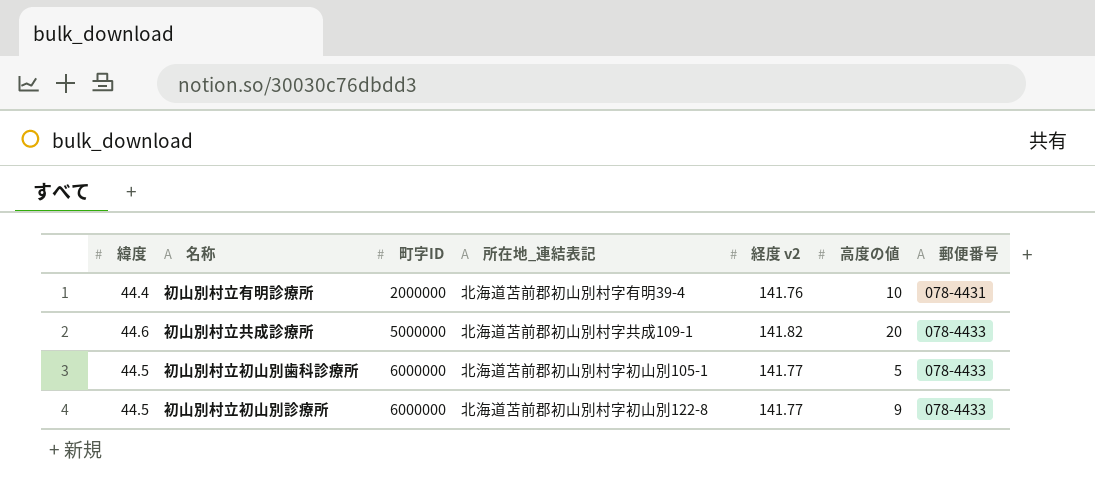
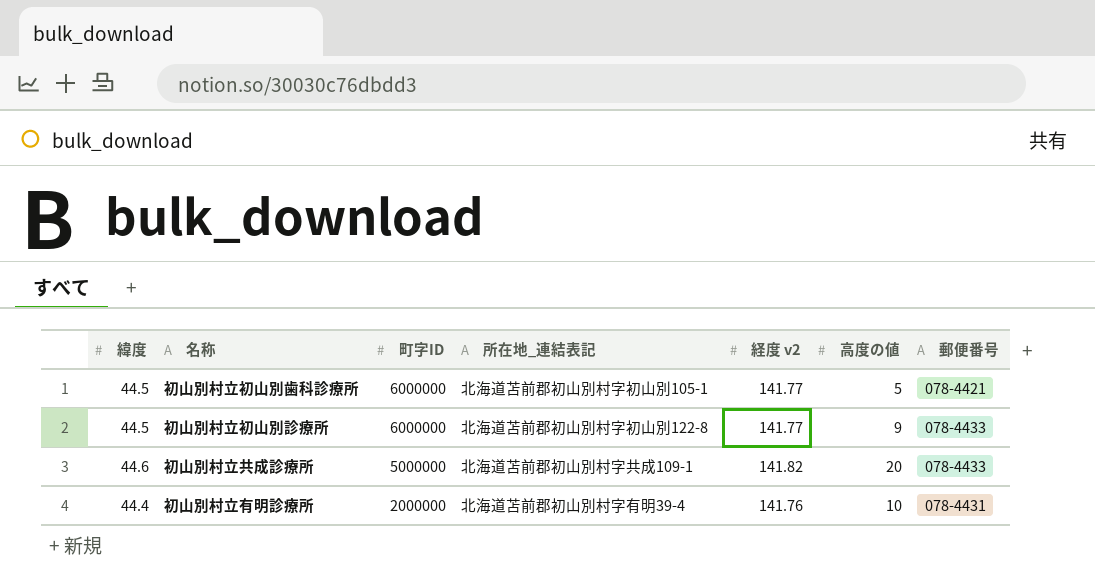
row order: 町字ID ascending -> 町字ID descending
初山別村立初山別歯科診療所 | 郵便番号: 078-4433 -> 078-4421

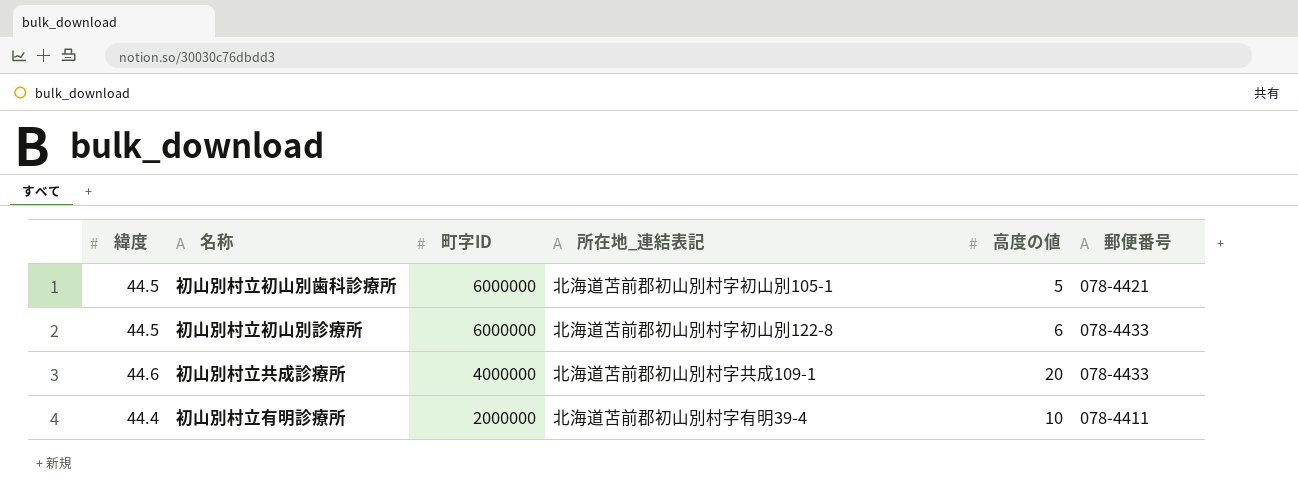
column 経度 v2 | position: 5 -> none
初山別村立初山別診療所 | 高度の値: 9 -> 6
初山別村立共成診療所 | 町字ID: 5000000 -> 4000000
初山別村立有明診療所 | 郵便番号: 078-4431 -> 078-4411

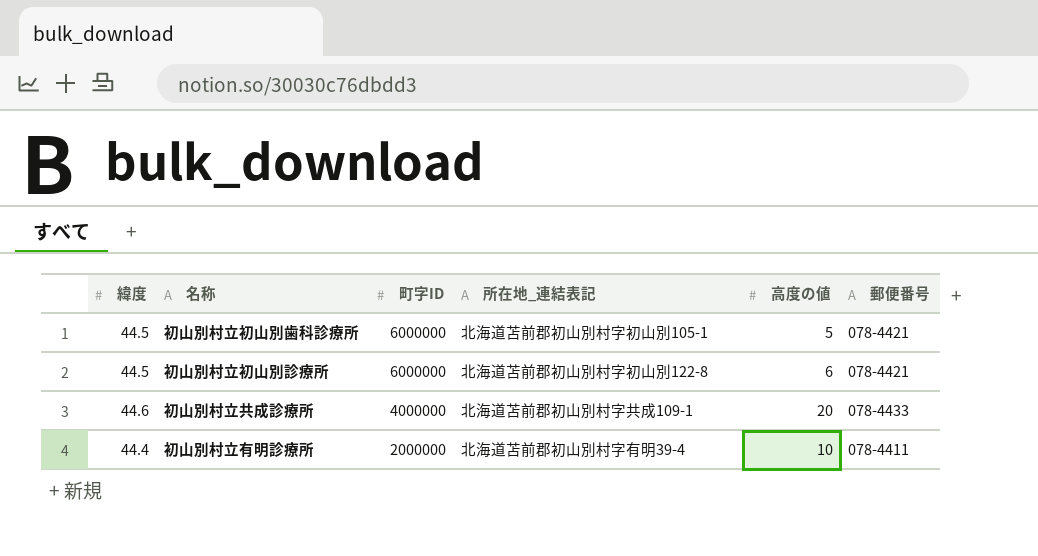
初山別村立初山別診療所 | 郵便番号: 078-4433 -> 078-4421

